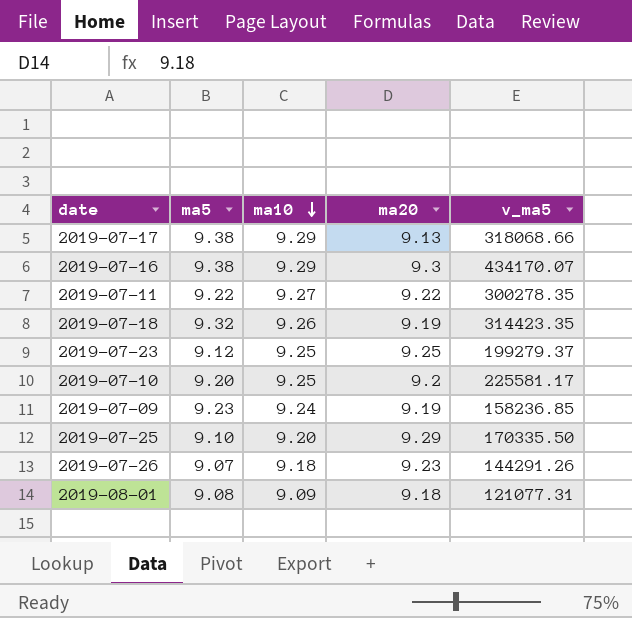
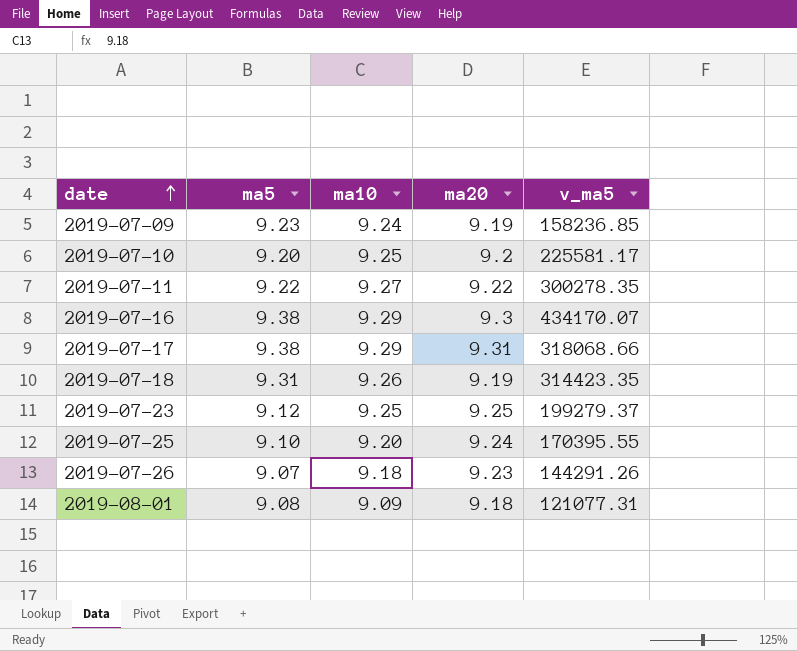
row order: ma10 descending -> date ascending
2019-07-17 | ma20: 9.13 -> 9.31
2019-07-18 | ma5: 9.32 -> 9.31
2019-07-25 | ma20: 9.29 -> 9.24
2019-07-25 | v_ma5: 170335.50 -> 170395.55

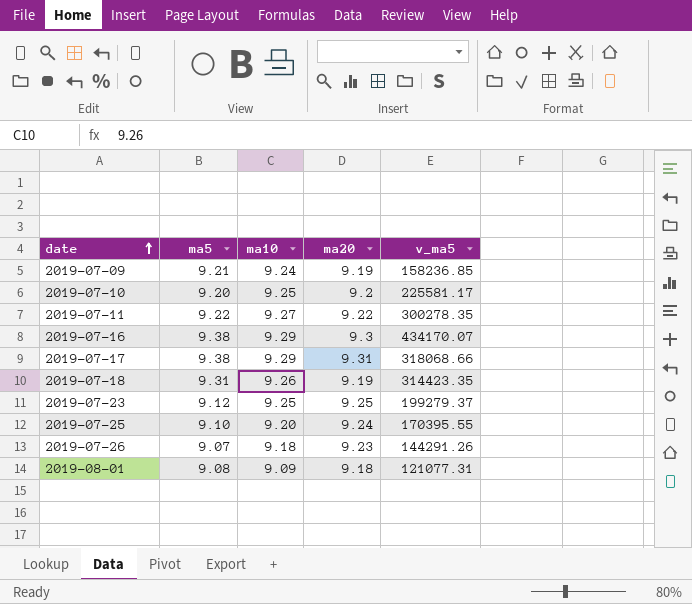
2019-07-09 | ma5: 9.23 -> 9.21

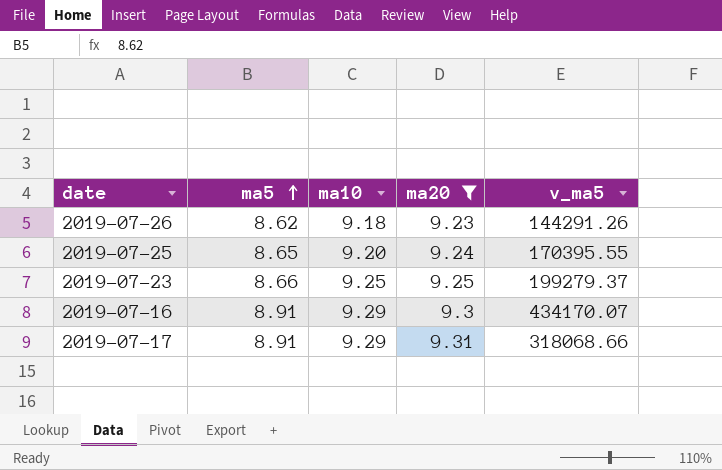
filter: none -> ma20 >= 9.23
row order: date ascending -> ma5 ascending
2019-07-26 | ma5: 9.07 -> 8.62
2019-07-25 | ma5: 9.10 -> 8.65
2019-07-23 | ma5: 9.12 -> 8.66
2019-07-16 | ma5: 9.38 -> 8.91
2019-07-17 | ma5: 9.38 -> 8.91

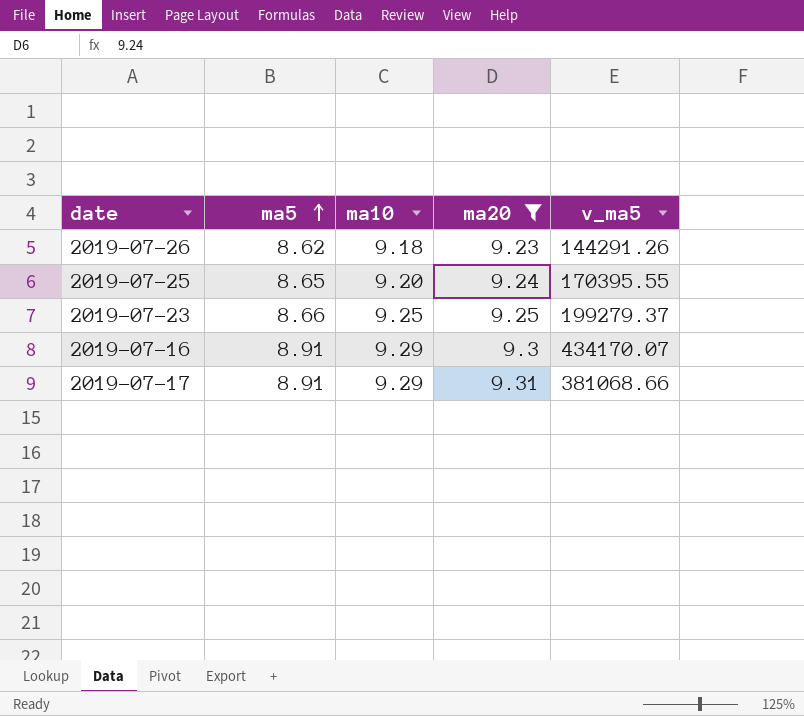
2019-07-17 | v_ma5: 318068.66 -> 381068.66

